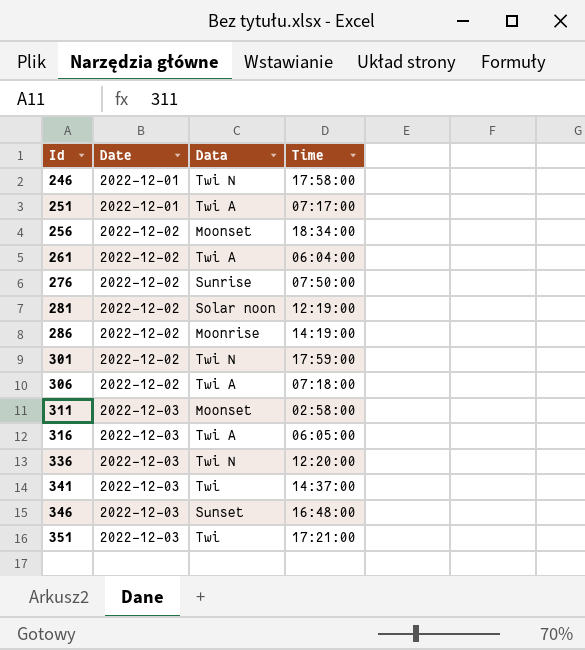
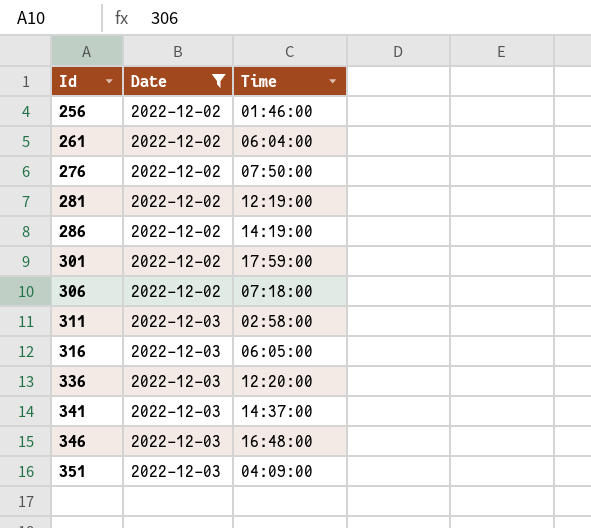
filter: none -> Date != 2022-12-01
column Data | position: 3 -> none
256 | Time: 18:34:00 -> 01:46:00
351 | Time: 17:21:00 -> 04:09:00

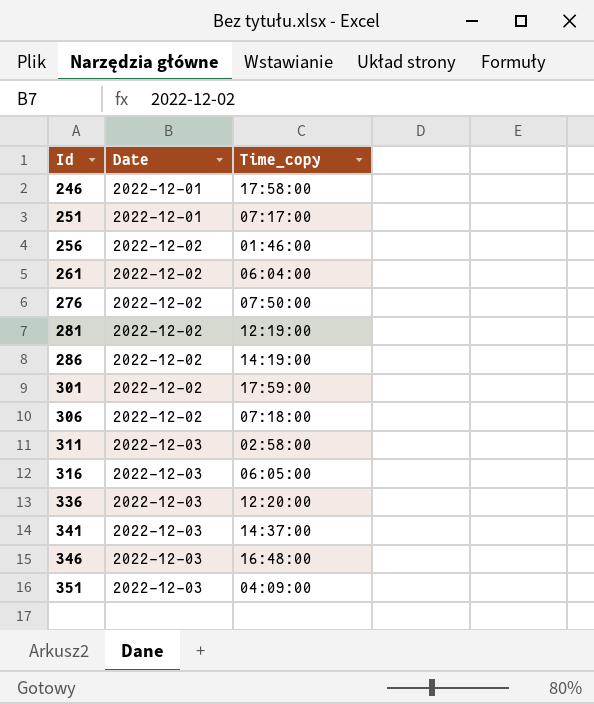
filter: Date != 2022-12-01 -> none
column name: Time -> Time_copy

